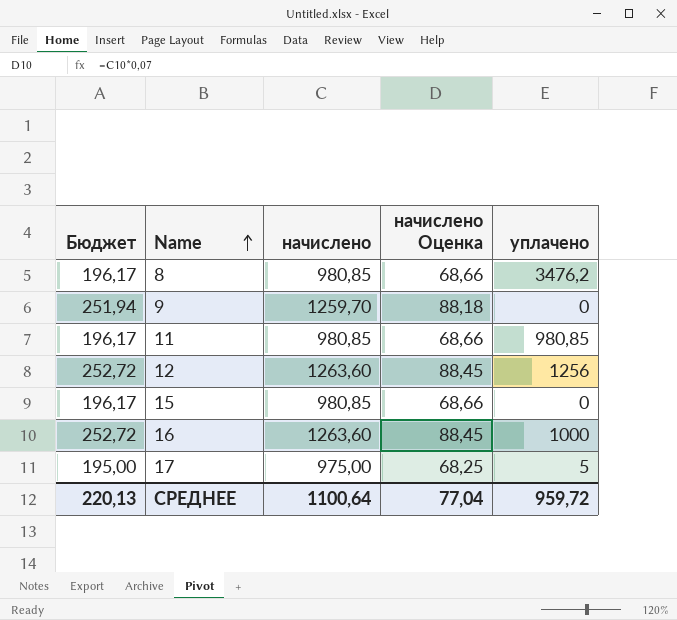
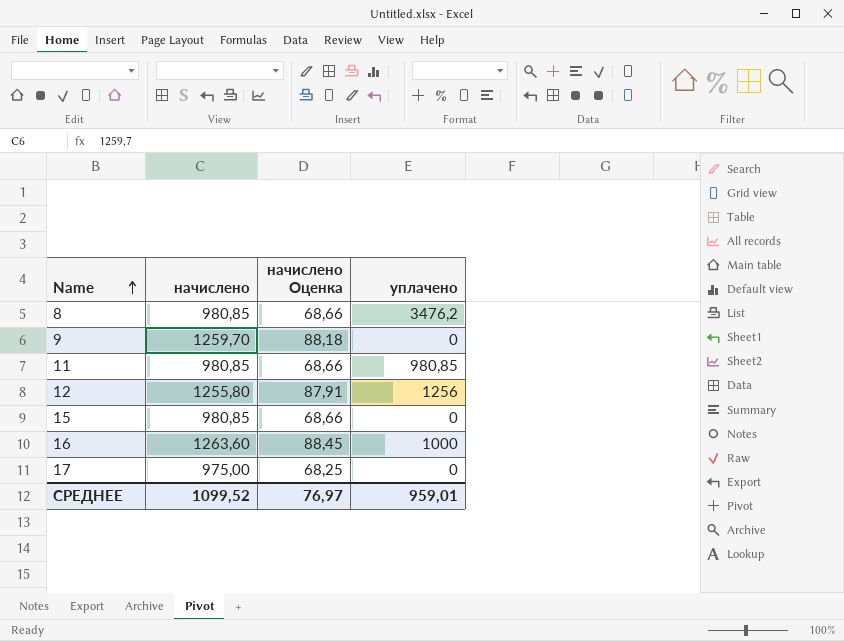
column Бюджет | formula: [начислено] * 0,2 -> none
12 | начислено: 1263,60 -> 1255,80
12 | начислено Оценка: 88,45 -> 87,91
17 | уплачено: 5 -> 0
СРЕДНЕЕ | начислено: 1100,64 -> 1099,52
СРЕДНЕЕ | начислено Оценка: 77,04 -> 76,97
СРЕДНЕЕ | уплачено: 959,72 -> 959,01

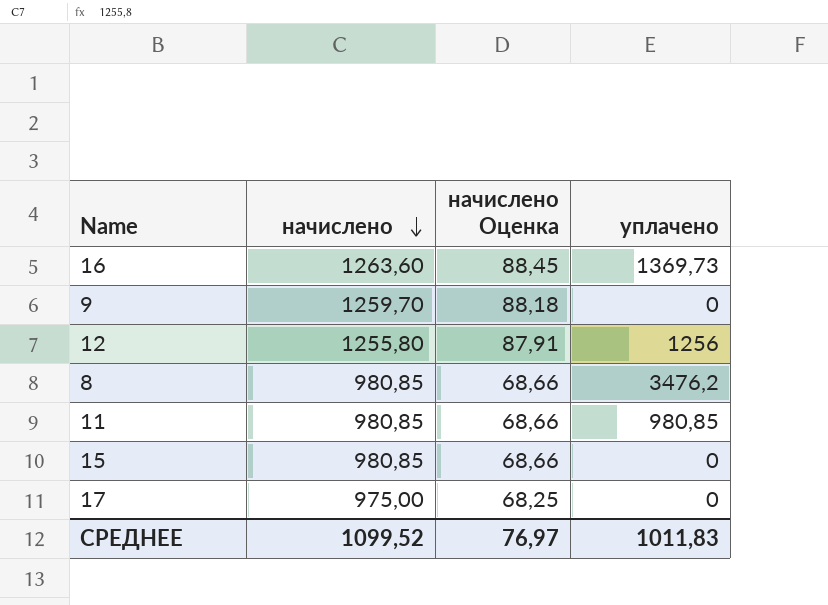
row order: Name ascending -> начислено descending
16 | уплачено: 1000 -> 1369,73
СРЕДНЕЕ | уплачено: 959,01 -> 1011,83

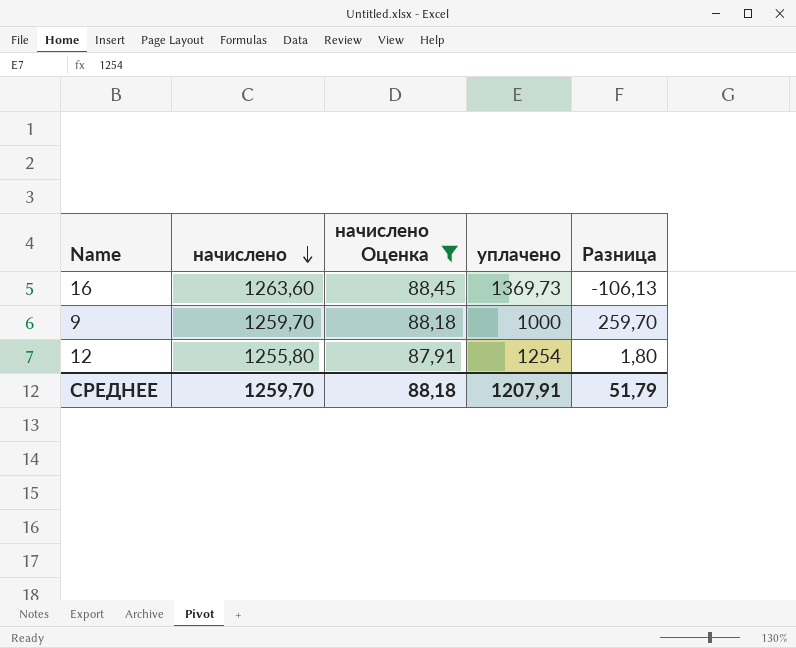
filter: none -> начислено Оценка >= 87,91
column Разница | formula: none -> [начислено] - [уплачено]
9 | уплачено: 0 -> 1000
12 | уплачено: 1256 -> 1254
СРЕДНЕЕ | начислено: 1099,52 -> 1259,70
СРЕДНЕЕ | начислено Оценка: 76,97 -> 88,18
СРЕДНЕЕ | уплачено: 1011,83 -> 1207,91

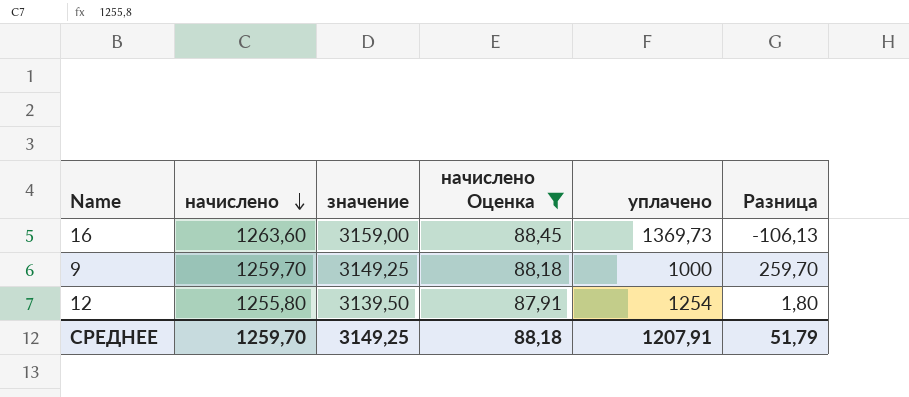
column значение | formula: none -> [начислено] * 2,5

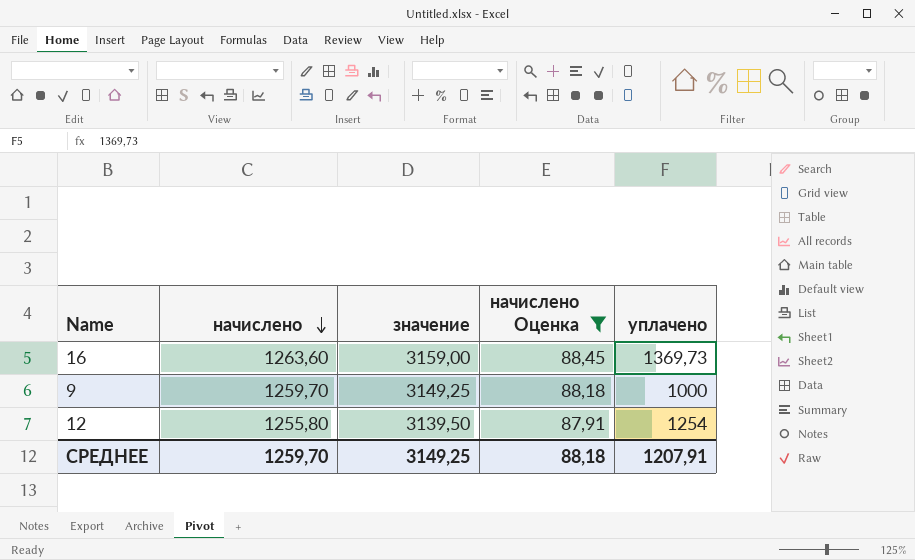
column Разница | formula: [начислено] - [уплачено] -> none

